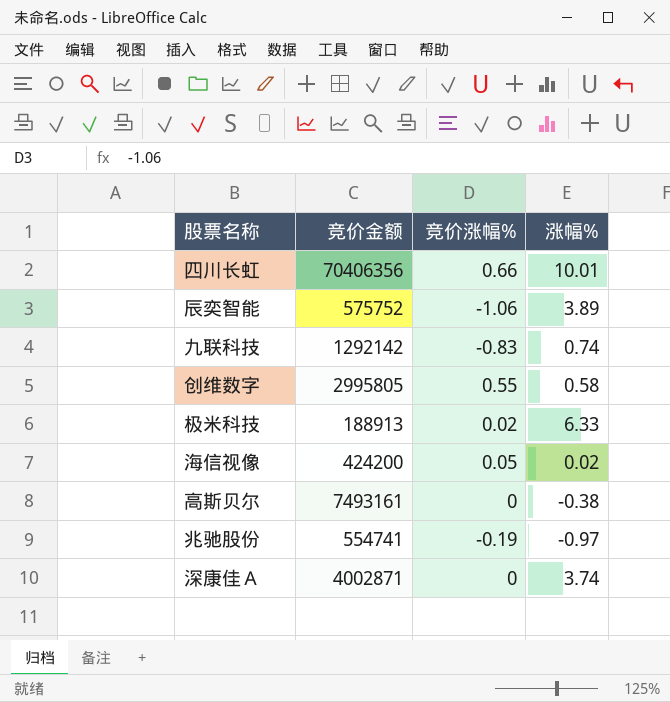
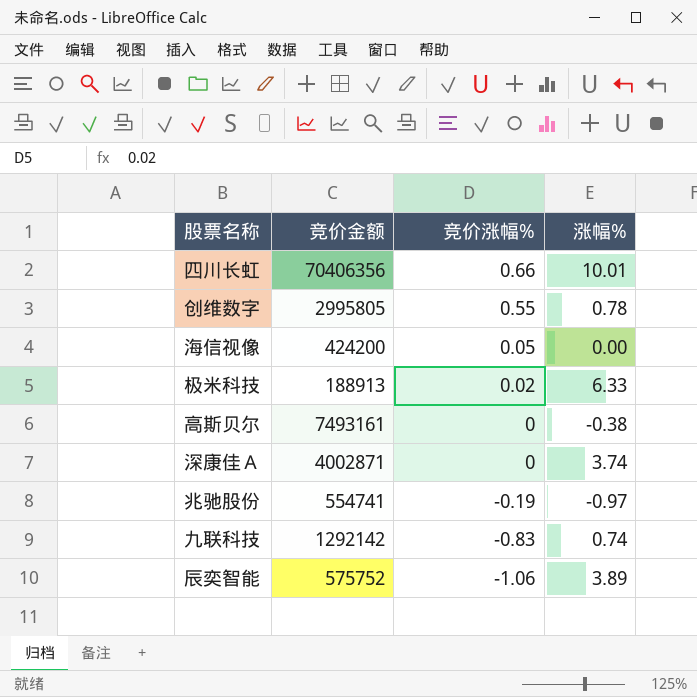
row order: none -> 竞价涨幅% descending
创维数字 | 涨幅%: 0.58 -> 0.78
海信视像 | 涨幅%: 0.02 -> 0.00

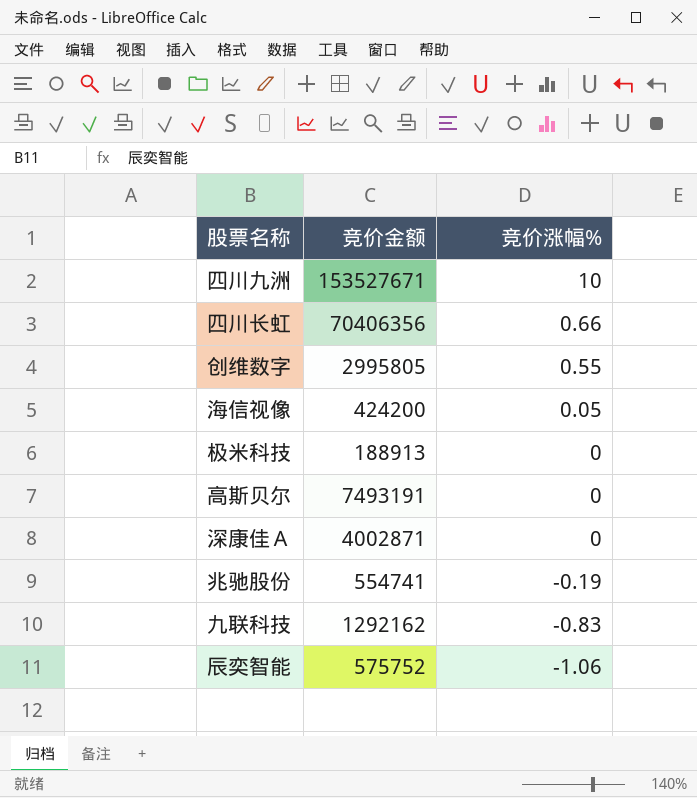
column 涨幅% | position: 4 -> none
row 四川九洲: none -> 153527671 | 10
极米科技 | 竞价涨幅%: 0.02 -> 0
高斯贝尔 | 竞价金额: 7493161 -> 7493191
九联科技 | 竞价金额: 1292142 -> 1292162

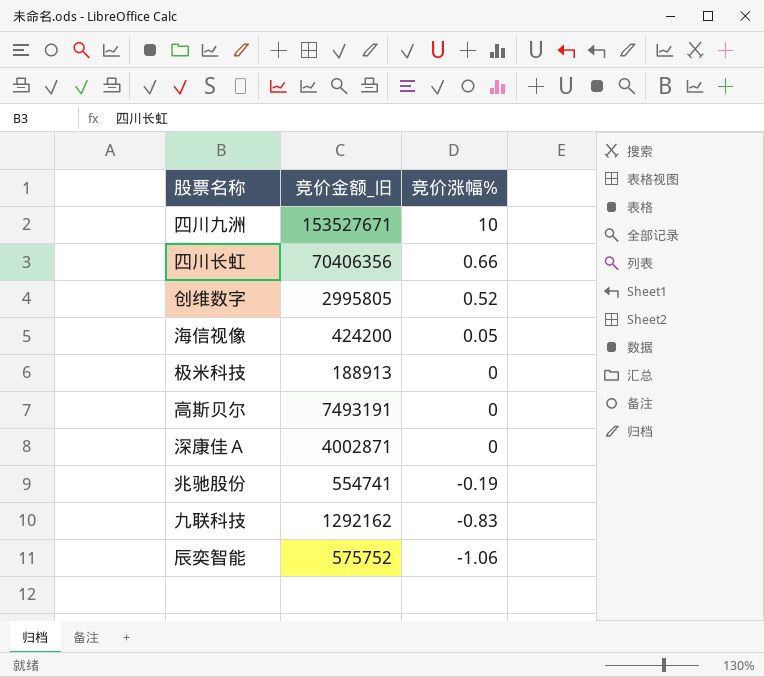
column name: 竞价金额 -> 竞价金额_旧
创维数字 | 竞价涨幅%: 0.55 -> 0.52

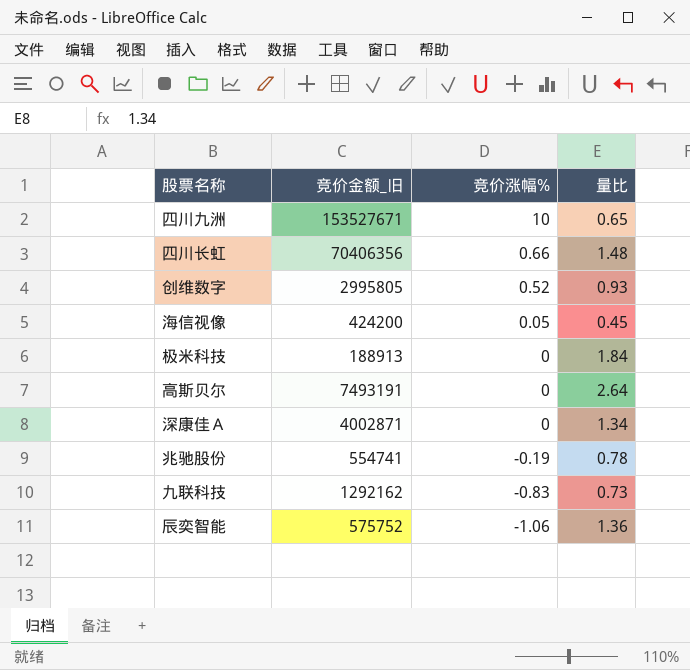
column 量比 | position: none -> 4

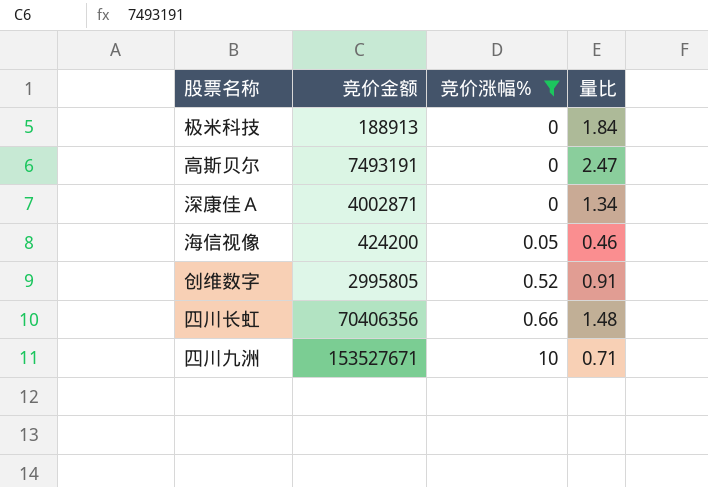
filter: none -> 竞价涨幅% >= 0
row order: 竞价涨幅% descending -> 竞价涨幅% ascending
column name: 竞价金额_旧 -> 竞价金额
高斯贝尔 | 量比: 2.64 -> 2.47
海信视像 | 量比: 0.45 -> 0.46
创维数字 | 量比: 0.93 -> 0.91
四川九洲 | 量比: 0.65 -> 0.71

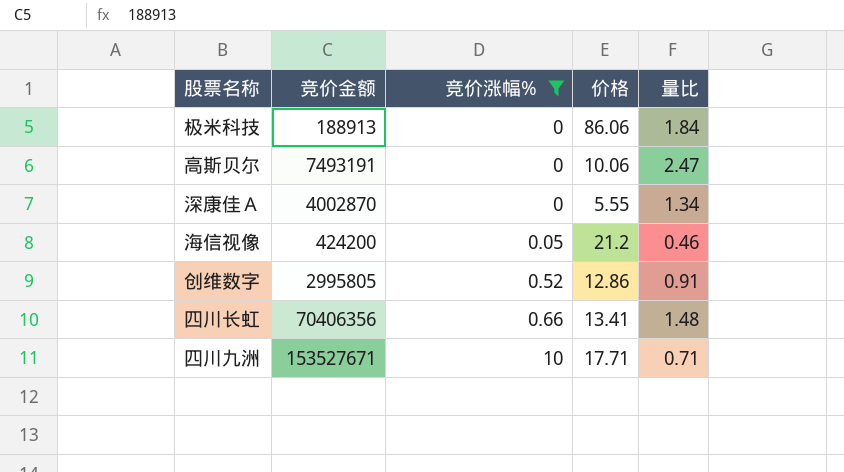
column 价格 | position: none -> 4
深康佳Ａ | 竞价金额: 4002871 -> 4002870

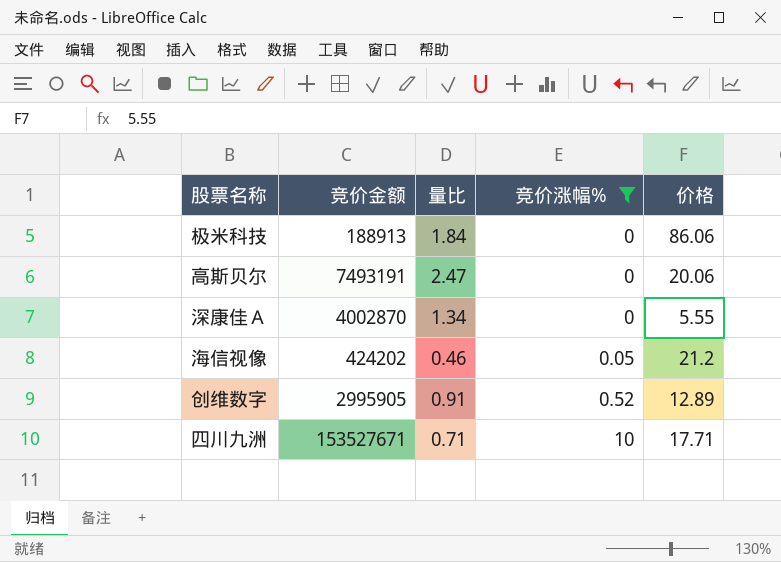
column 量比 | position: 5 -> 3
row 四川长虹: 70406356 | 0.66 | 13.41 | 1.48 -> none
高斯贝尔 | 价格: 10.06 -> 20.06
海信视像 | 竞价金额: 424200 -> 424202
创维数字 | 竞价金额: 2995805 -> 2995905
创维数字 | 价格: 12.86 -> 12.89

